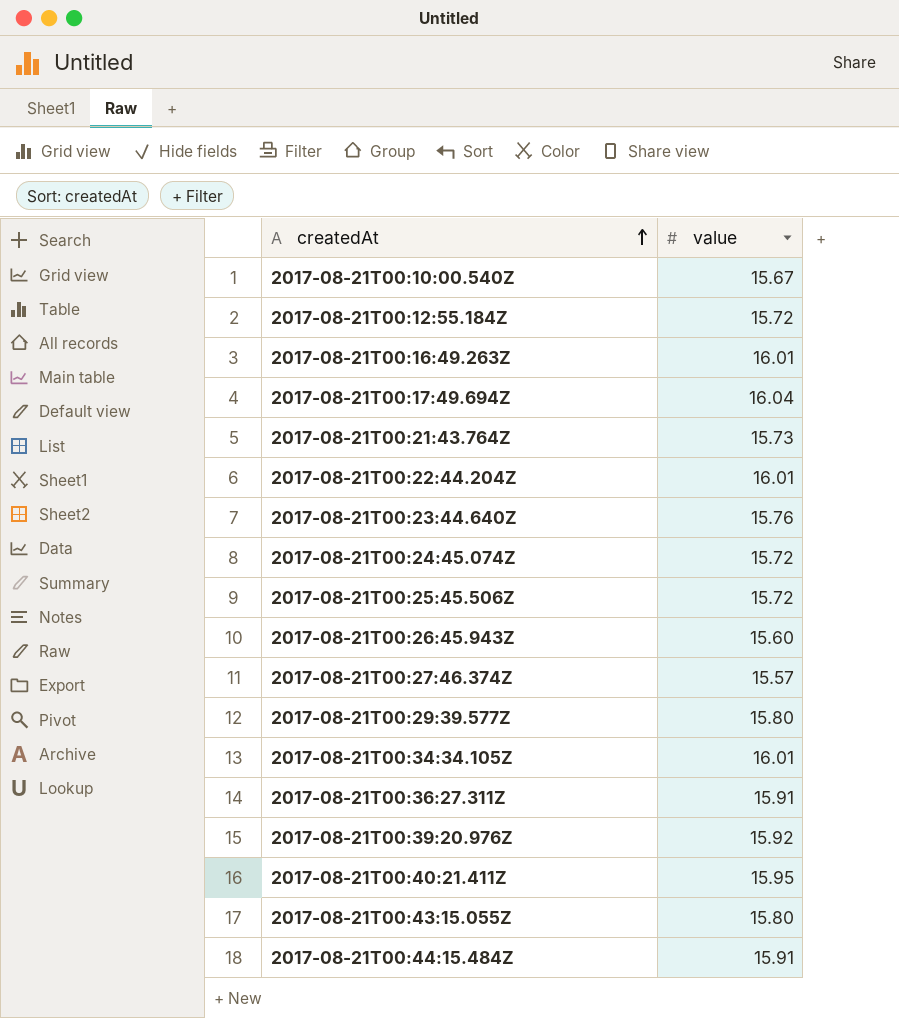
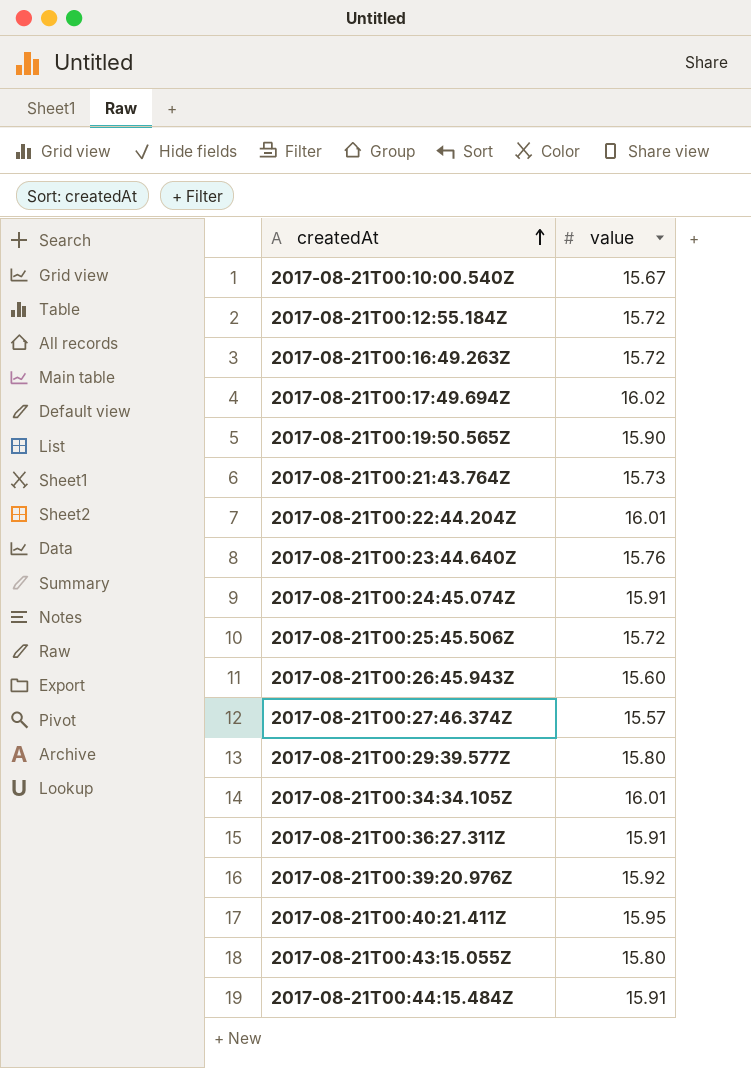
2017-08-21T00:16:49.263Z | value: 16.01 -> 15.72
2017-08-21T00:17:49.694Z | value: 16.04 -> 16.02
row 2017-08-21T00:19:50.565Z: none -> 15.90
2017-08-21T00:24:45.074Z | value: 15.72 -> 15.91

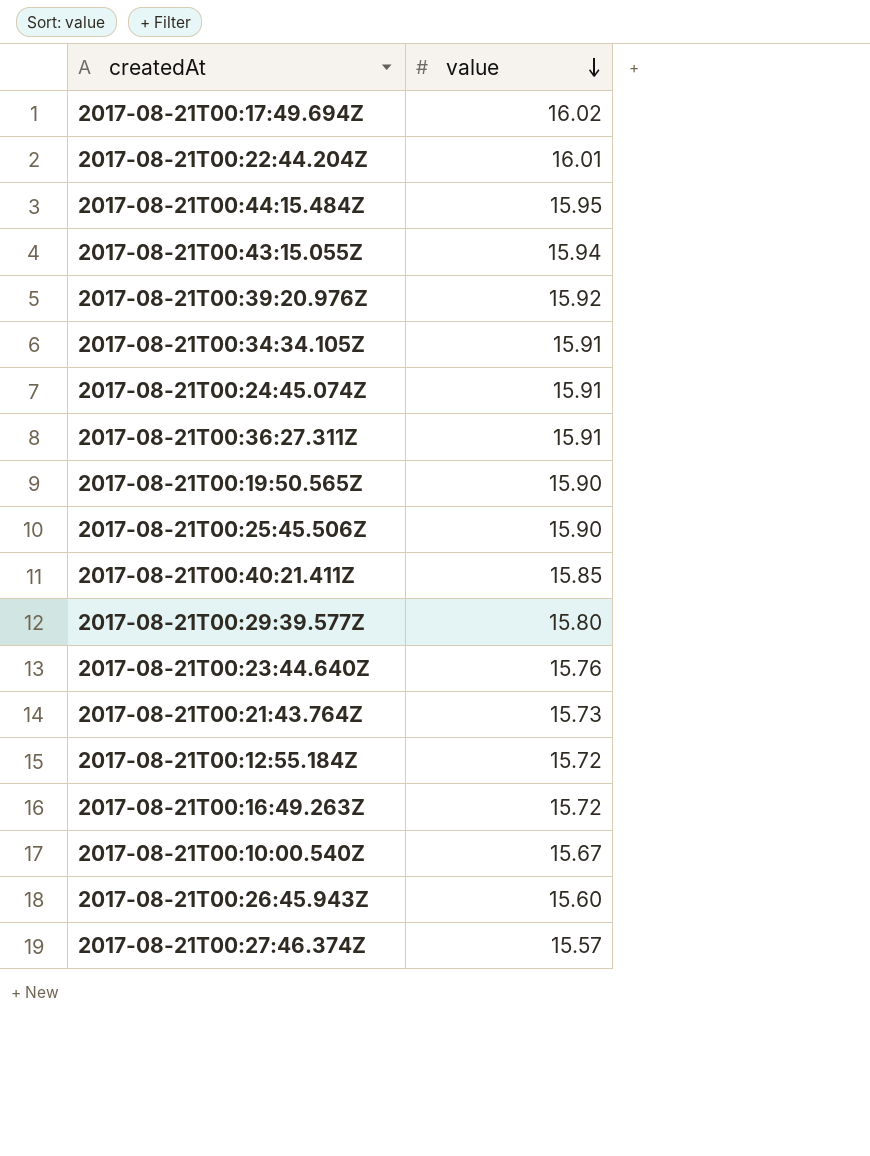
row order: createdAt ascending -> value descending
2017-08-21T00:44:15.484Z | value: 15.91 -> 15.95
2017-08-21T00:43:15.055Z | value: 15.80 -> 15.94
2017-08-21T00:34:34.105Z | value: 16.01 -> 15.91
2017-08-21T00:25:45.506Z | value: 15.72 -> 15.90
2017-08-21T00:40:21.411Z | value: 15.95 -> 15.85

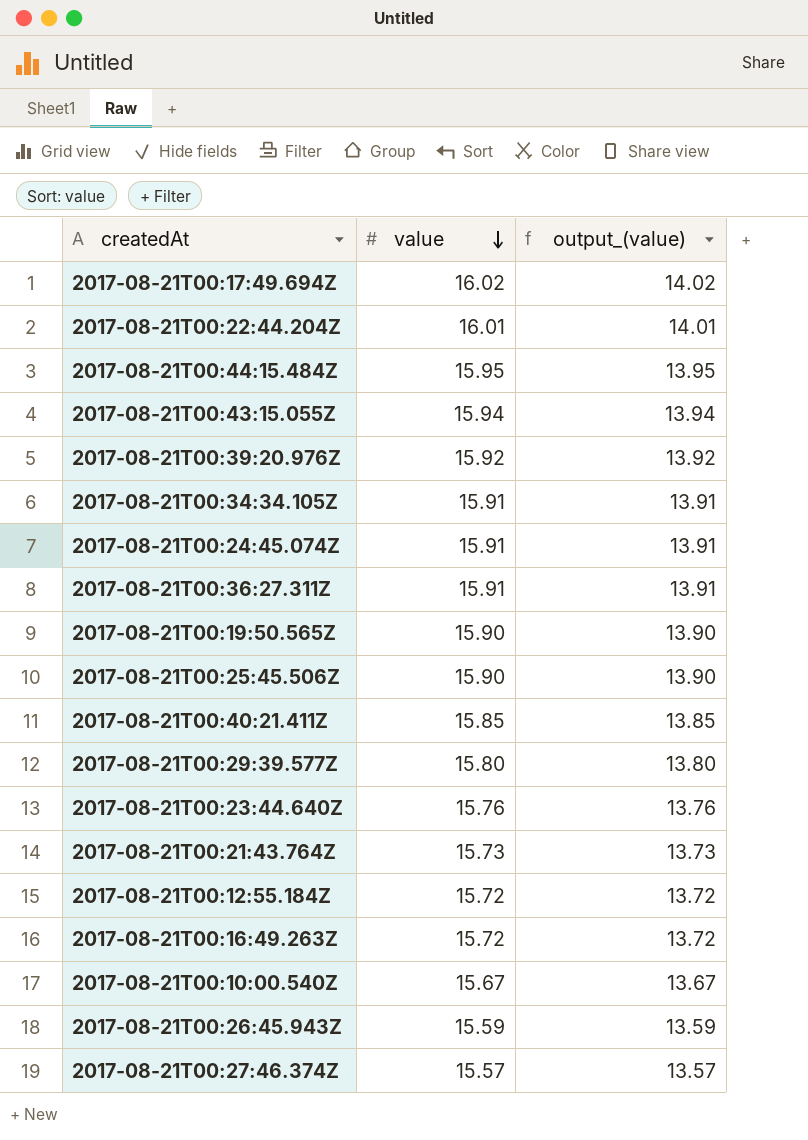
column output_(value) | formula: none -> [value] - 2
2017-08-21T00:26:45.943Z | value: 15.60 -> 15.59

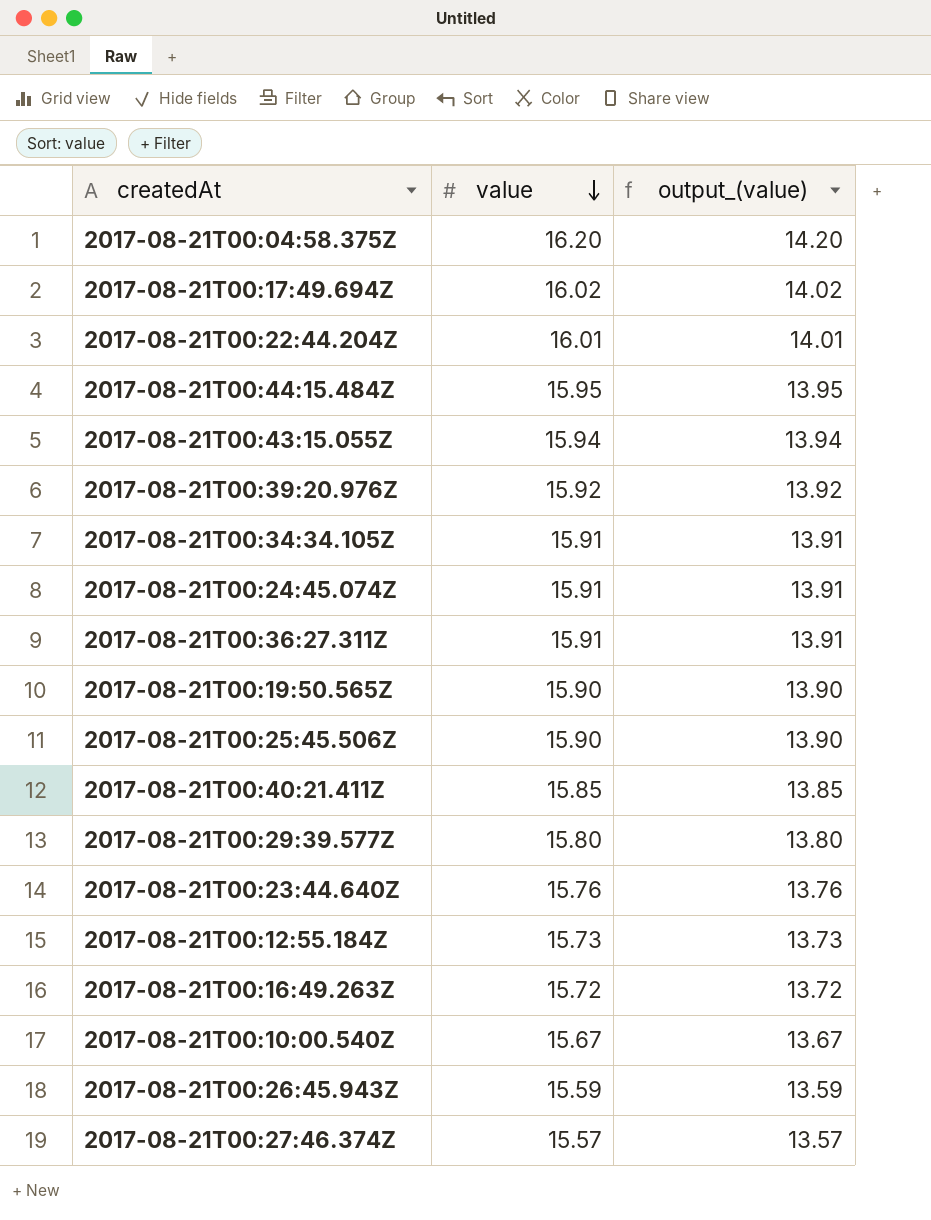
row 2017-08-21T00:21:43.764Z: 15.73 | 13.73 -> none
row 2017-08-21T00:04:58.375Z: none -> 16.20 | 14.20
2017-08-21T00:12:55.184Z | value: 15.72 -> 15.73
2017-08-21T00:12:55.184Z | output_(value): 13.72 -> 13.73

